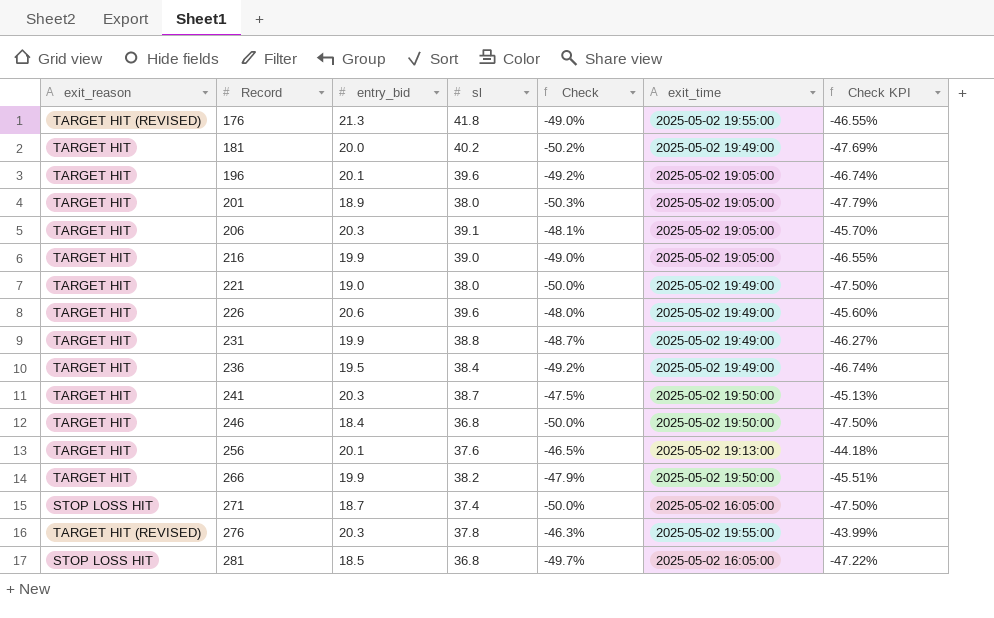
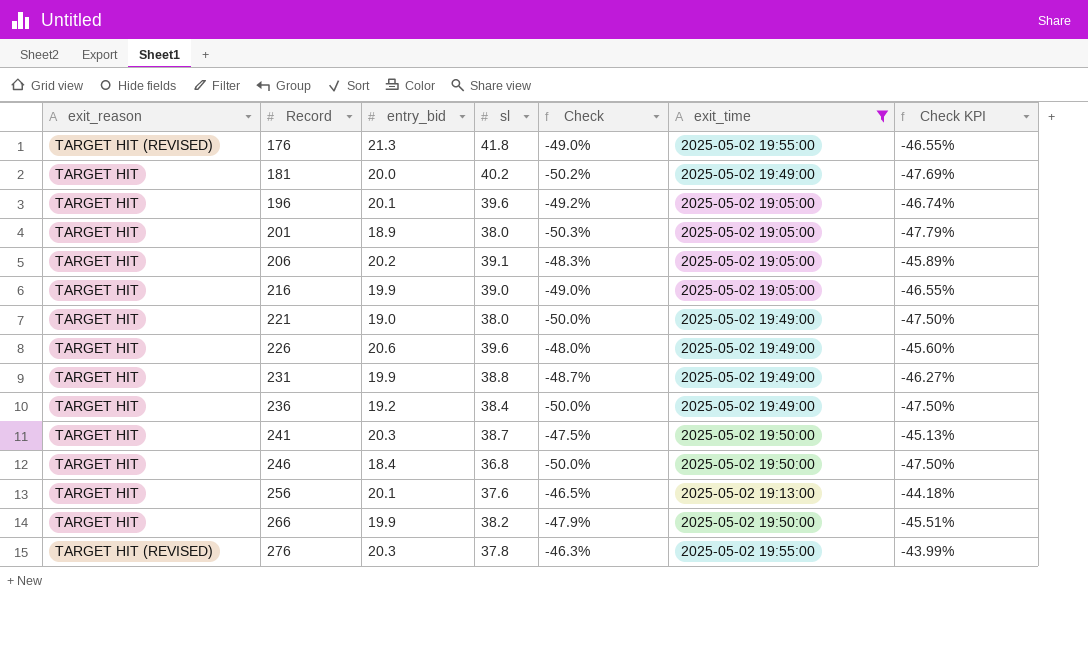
filter: none -> exit_time != 2025-05-02 16:05:00
206 | entry_bid: 20.3 -> 20.2
206 | Check: -48.1% -> -48.3%
206 | Check KPI: -45.70% -> -45.89%
236 | entry_bid: 19.5 -> 19.2
236 | Check: -49.2% -> -50.0%
236 | Check KPI: -46.74% -> -47.50%

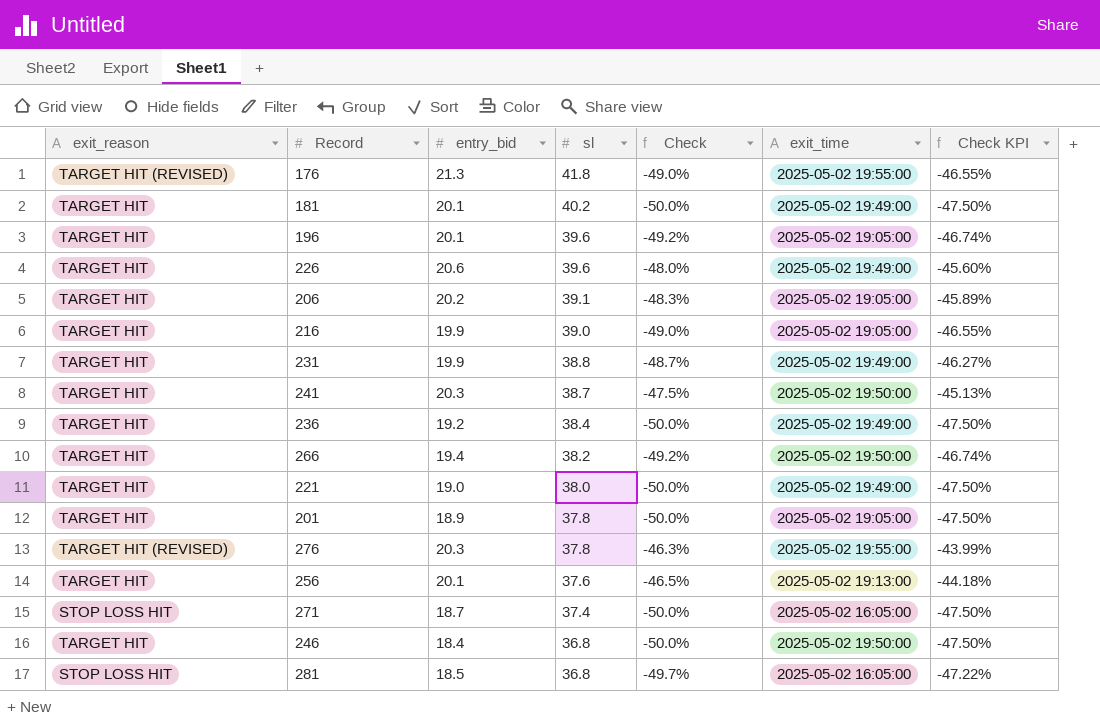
filter: exit_time != 2025-05-02 16:05:00 -> none
row order: Record ascending -> sl descending
181 | entry_bid: 20.0 -> 20.1
181 | Check: -50.2% -> -50.0%
181 | Check KPI: -47.69% -> -47.50%
266 | entry_bid: 19.9 -> 19.4
266 | Check: -47.9% -> -49.2%
266 | Check KPI: -45.51% -> -46.74%
201 | sl: 38.0 -> 37.8
201 | Check: -50.3% -> -50.0%
201 | Check KPI: -47.79% -> -47.50%

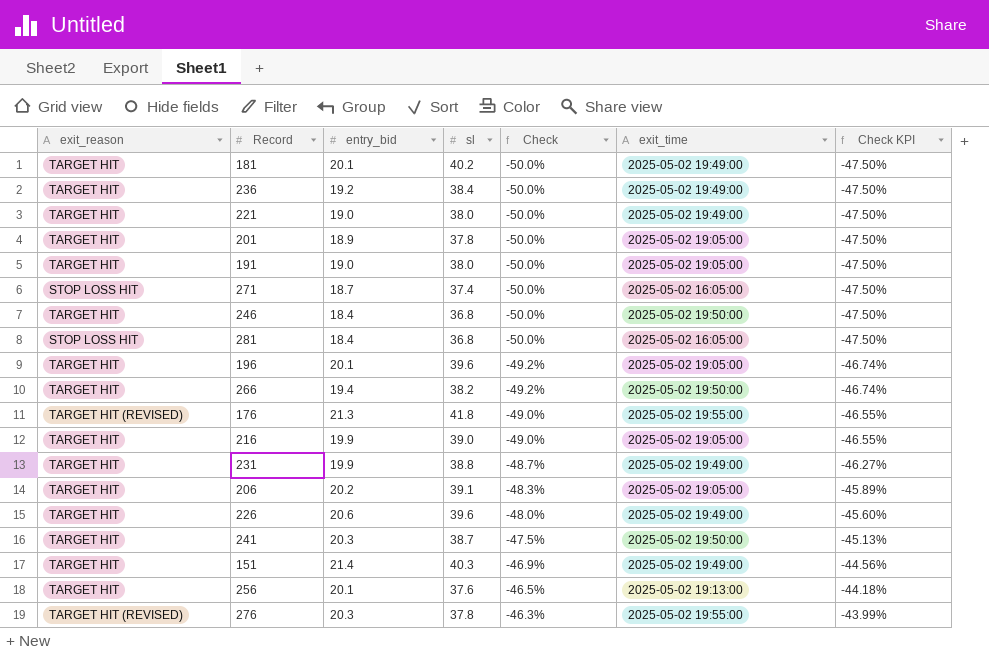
row order: sl descending -> Check ascending
row 191: none -> TARGET HIT | 19.0 | 38.0 | -50.0% | 2025-05-02 19:05:00 | -47.50%
281 | entry_bid: 18.5 -> 18.4
281 | Check: -49.7% -> -50.0%
281 | Check KPI: -47.22% -> -47.50%
row 151: none -> TARGET HIT | 21.4 | 40.3 | -46.9% | 2025-05-02 19:49:00 | -44.56%

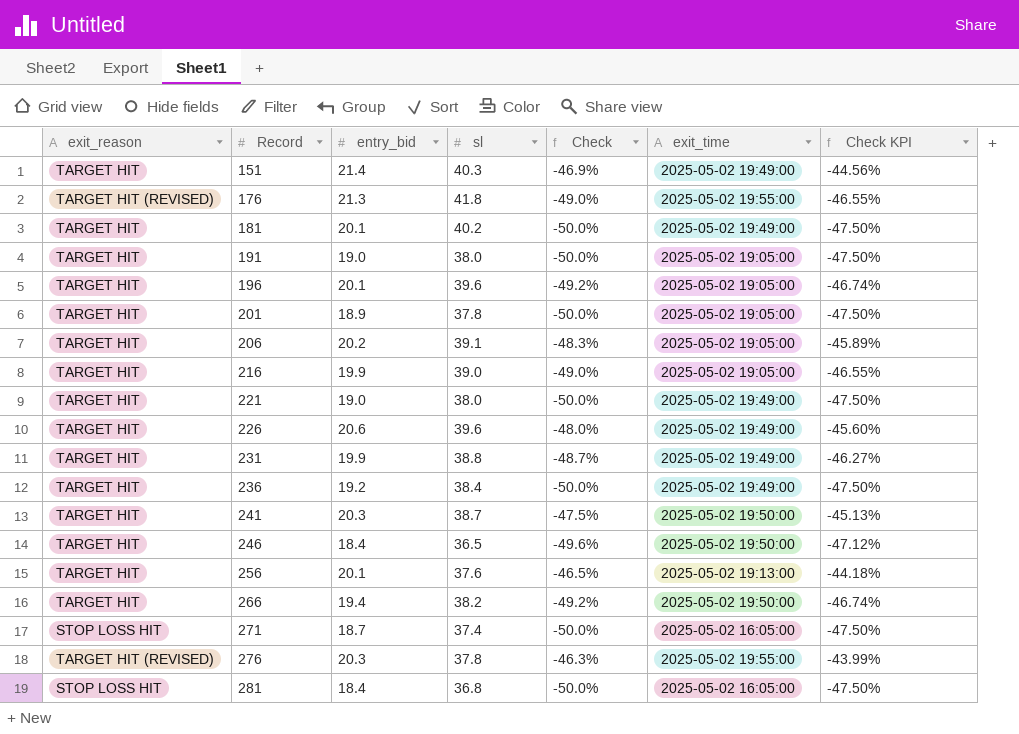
row order: Check ascending -> Record ascending
246 | sl: 36.8 -> 36.5
246 | Check: -50.0% -> -49.6%
246 | Check KPI: -47.50% -> -47.12%

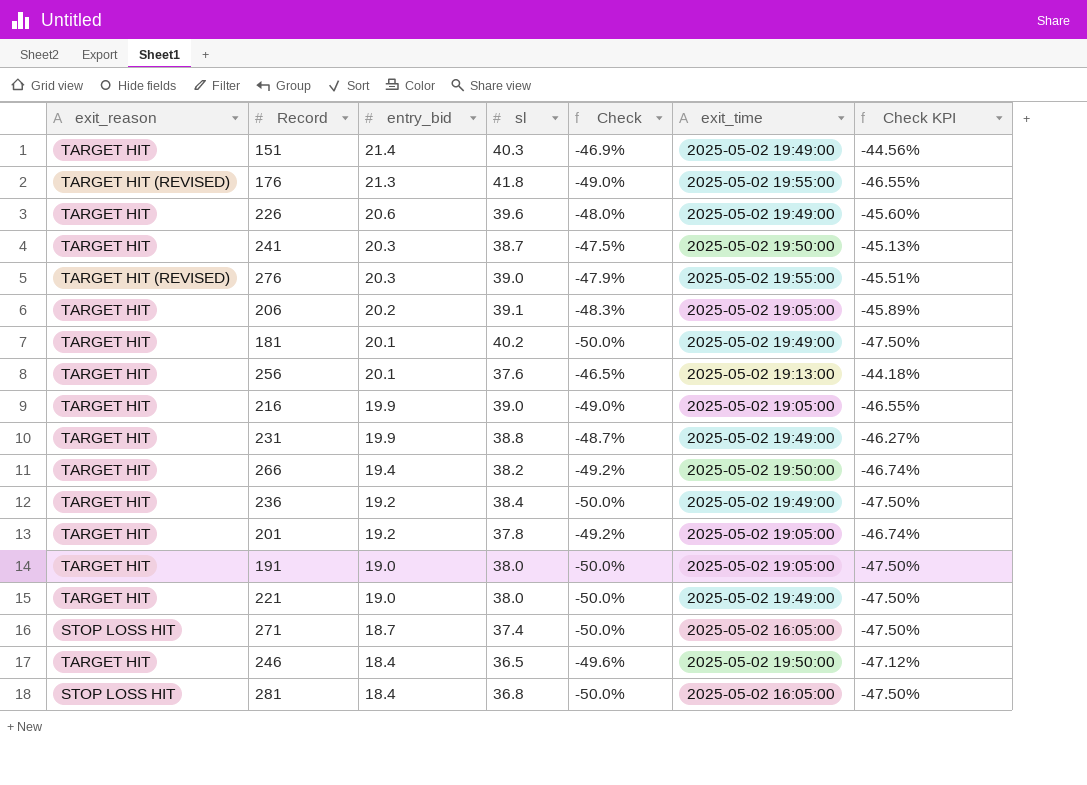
row order: Record ascending -> entry_bid descending
row 196: TARGET HIT | 20.1 | 39.6 | -49.2% | 2025-05-02 19:05:00 | -46.74% -> none
276 | sl: 37.8 -> 39.0
276 | Check: -46.3% -> -47.9%
276 | Check KPI: -43.99% -> -45.51%
201 | entry_bid: 18.9 -> 19.2
201 | Check: -50.0% -> -49.2%
201 | Check KPI: -47.50% -> -46.74%

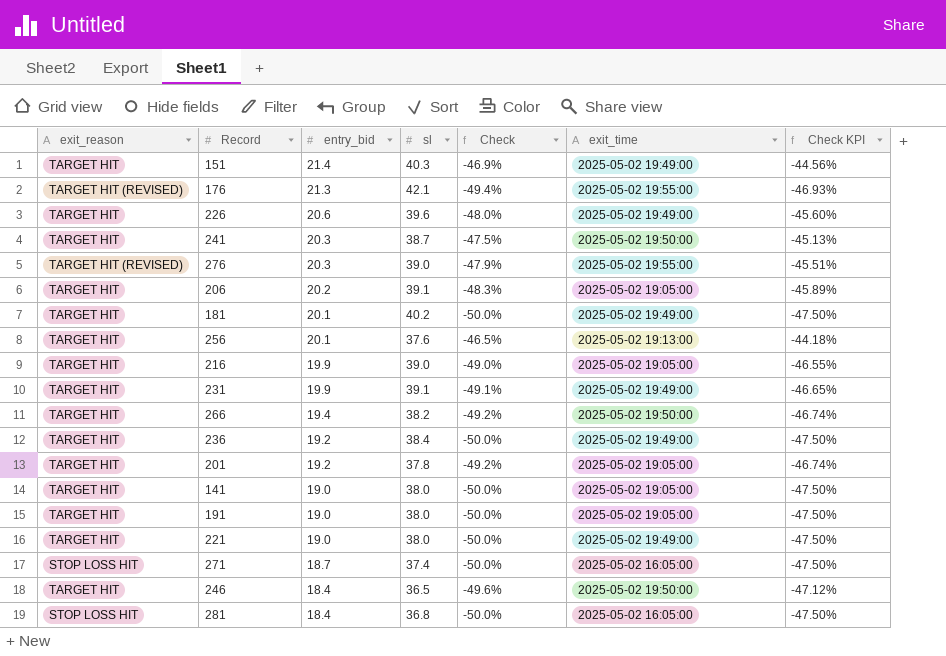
176 | sl: 41.8 -> 42.1
176 | Check: -49.0% -> -49.4%
176 | Check KPI: -46.55% -> -46.93%
231 | sl: 38.8 -> 39.1
231 | Check: -48.7% -> -49.1%
231 | Check KPI: -46.27% -> -46.65%
row 141: none -> TARGET HIT | 19.0 | 38.0 | -50.0% | 2025-05-02 19:05:00 | -47.50%

